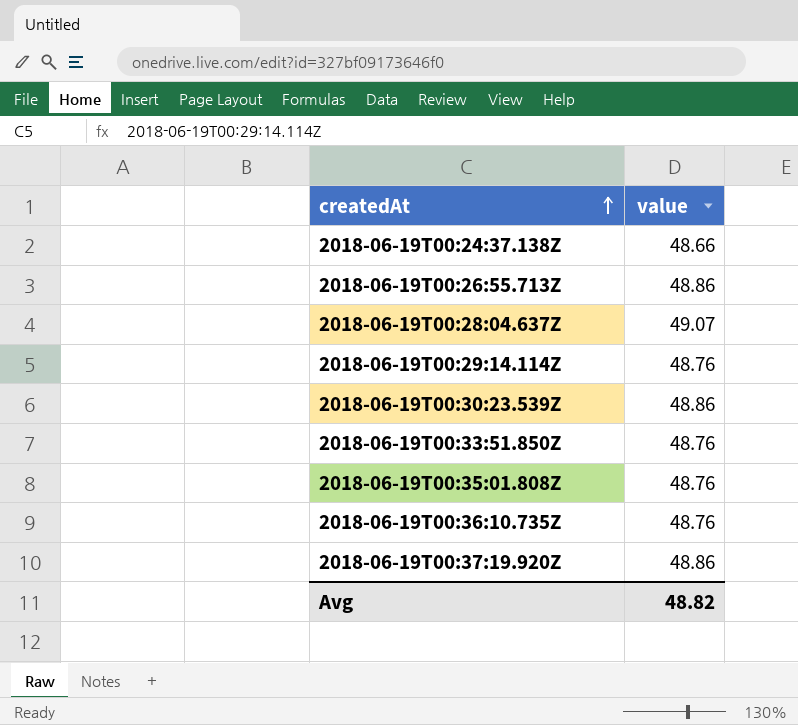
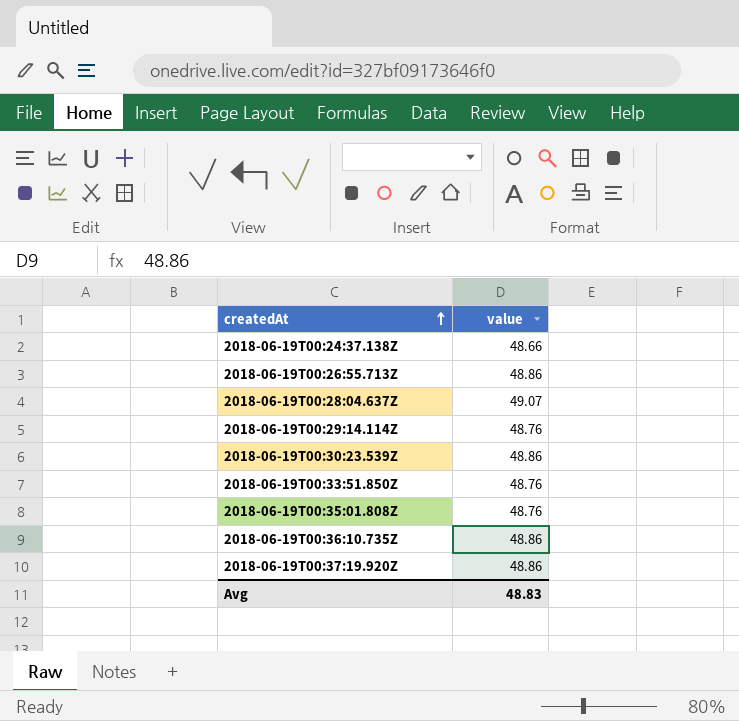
2018-06-19T00:36:10.735Z | value: 48.76 -> 48.86
Avg | value: 48.82 -> 48.83

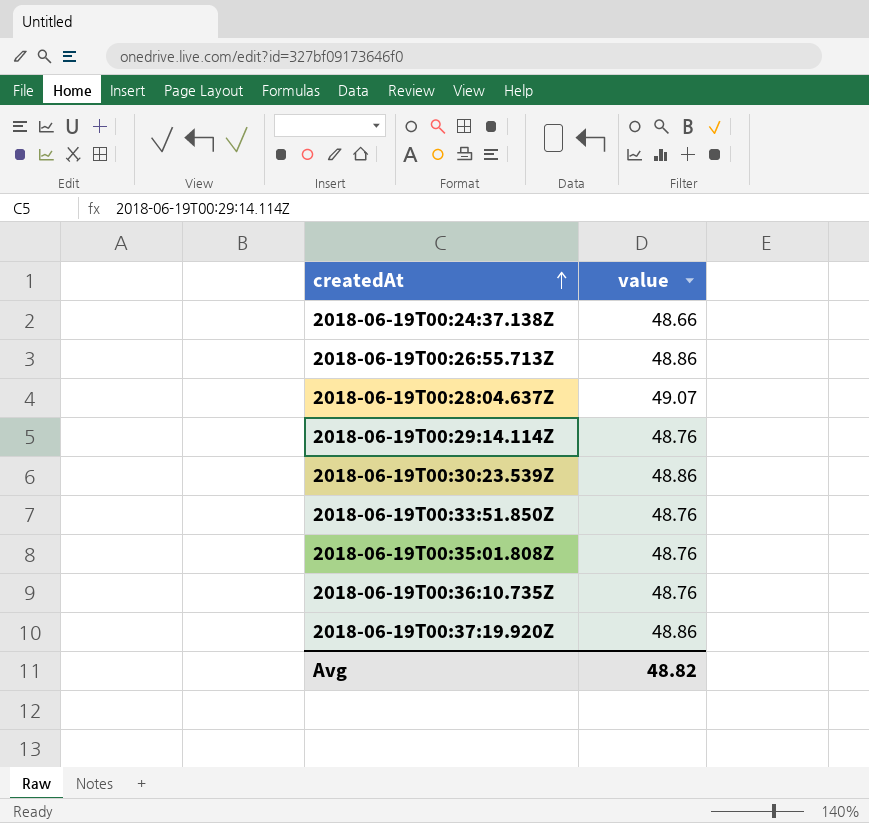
2018-06-19T00:36:10.735Z | value: 48.86 -> 48.76
Avg | value: 48.83 -> 48.82

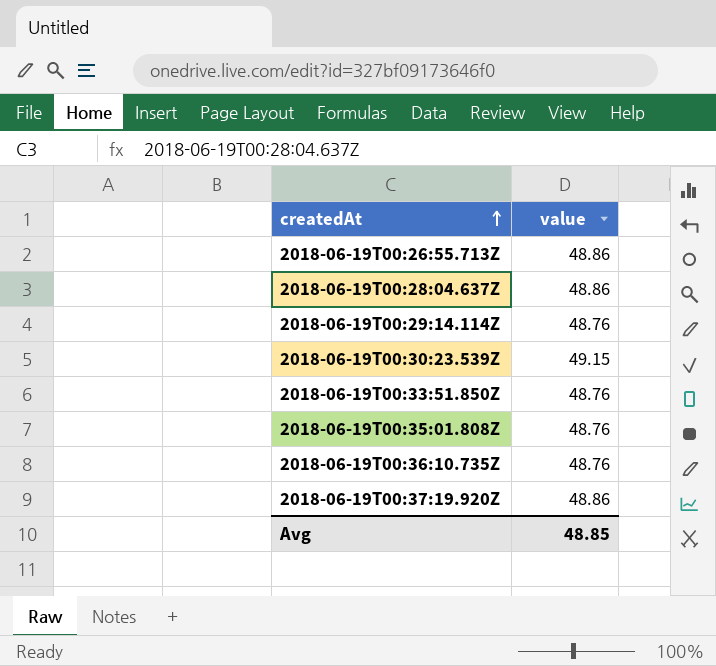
row 2018-06-19T00:24:37.138Z: 48.66 -> none
2018-06-19T00:28:04.637Z | value: 49.07 -> 48.86
2018-06-19T00:30:23.539Z | value: 48.86 -> 49.15
Avg | value: 48.82 -> 48.85

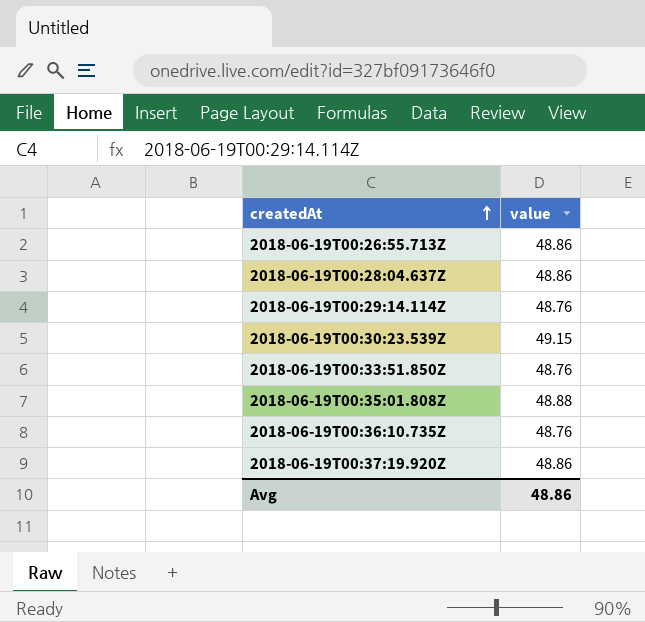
2018-06-19T00:35:01.808Z | value: 48.76 -> 48.88
Avg | value: 48.85 -> 48.86

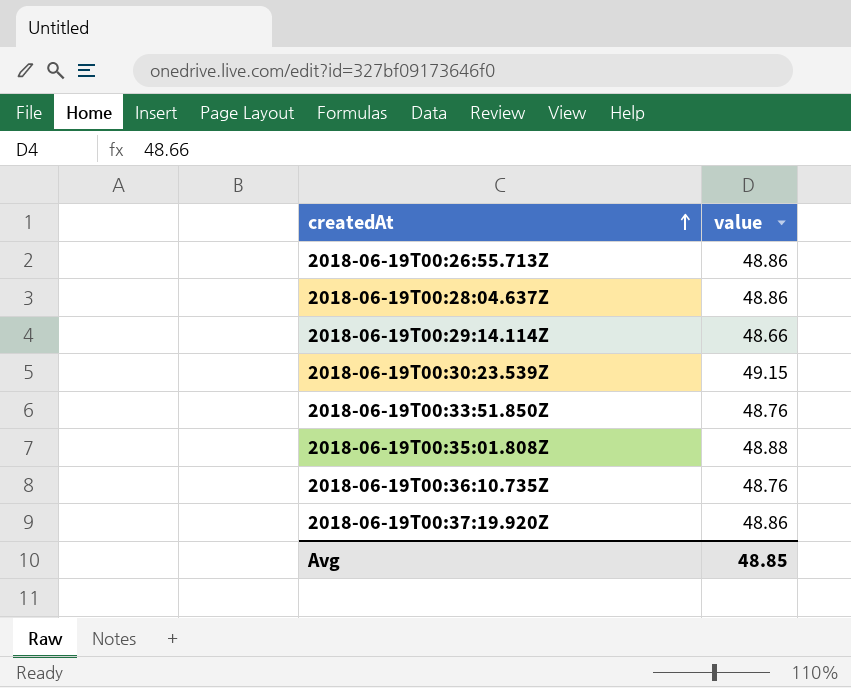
2018-06-19T00:29:14.114Z | value: 48.76 -> 48.66
Avg | value: 48.86 -> 48.85

